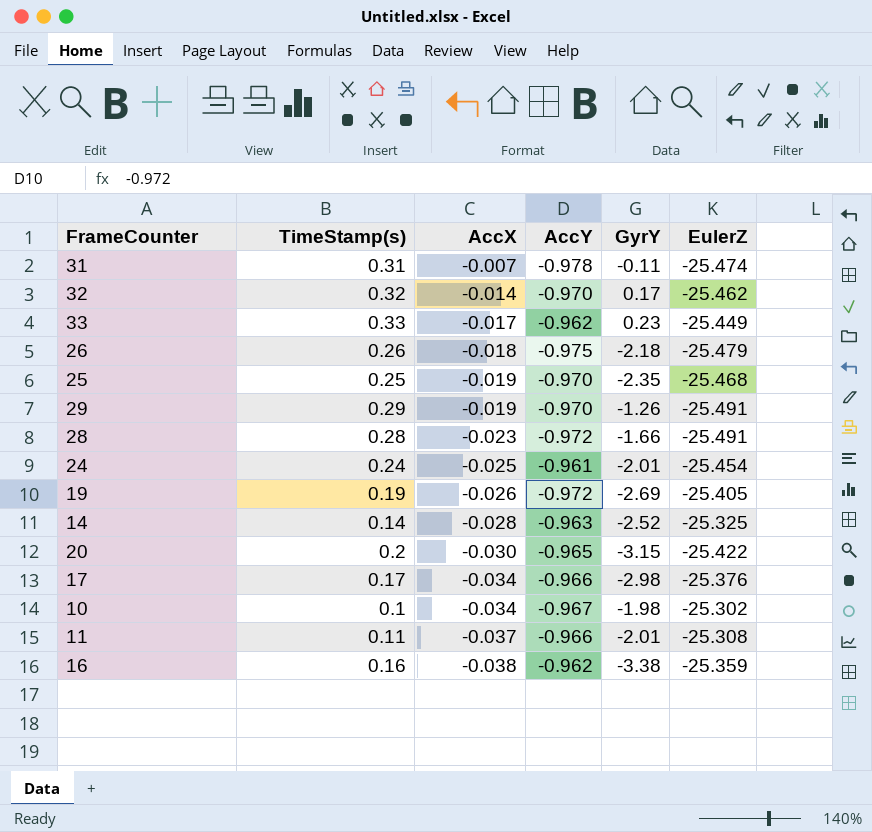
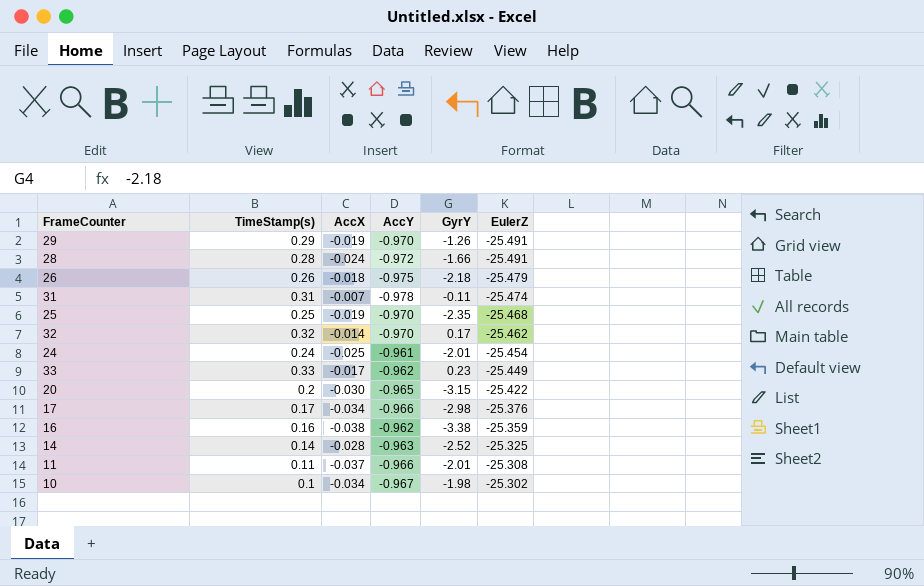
row order: AccX descending -> EulerZ ascending
row 19: 0.19 | -0.026 | -0.972 | -2.69 | -25.405 -> none
28 | AccX: -0.023 -> -0.024

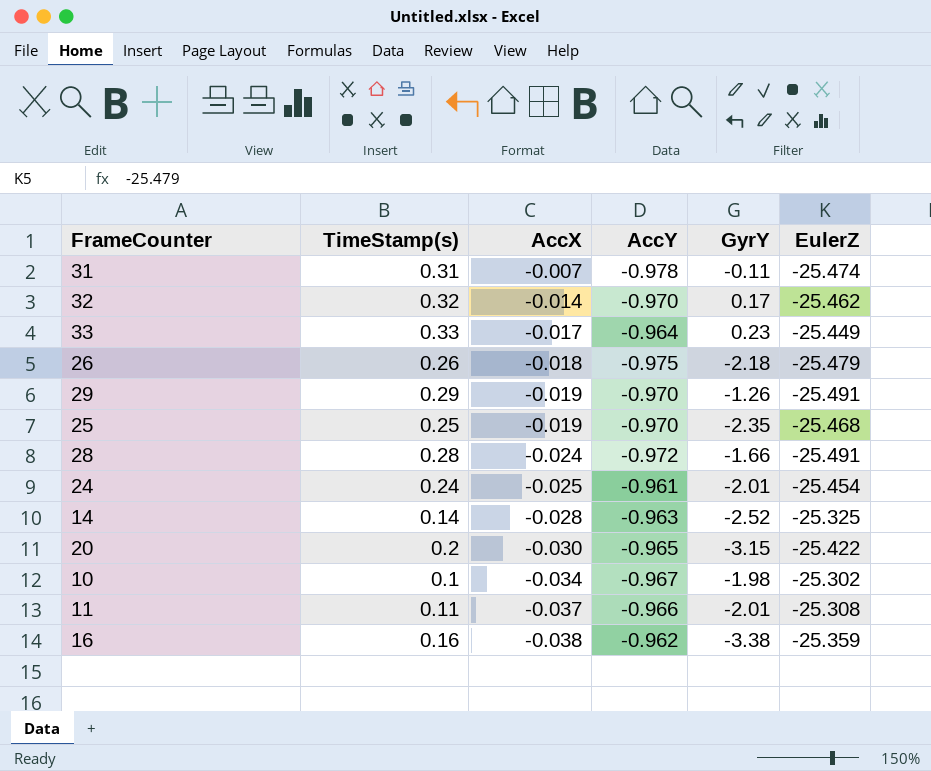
row order: EulerZ ascending -> AccX descending
row 17: 0.17 | -0.034 | -0.966 | -2.98 | -25.376 -> none
33 | AccY: -0.962 -> -0.964

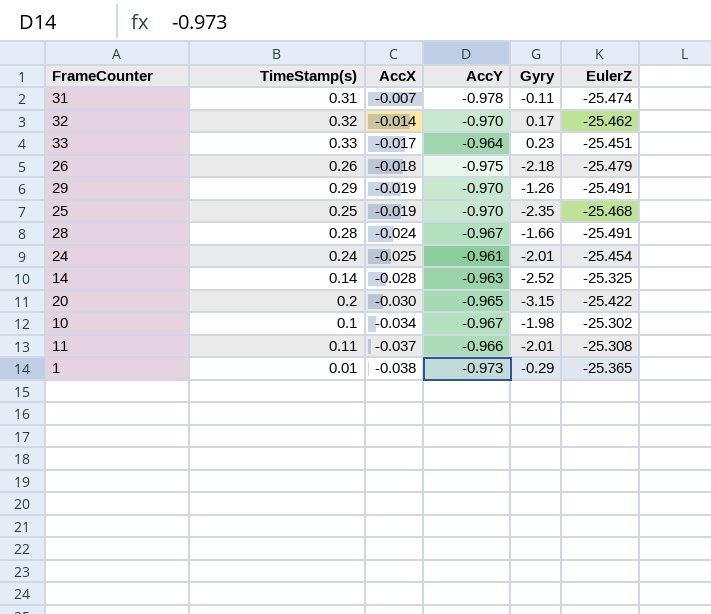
column name: GyrY -> Gyry
row 16: 0.16 | -0.038 | -0.962 | -3.38 | -25.359 -> none
33 | EulerZ: -25.449 -> -25.451
28 | AccY: -0.972 -> -0.967
row 1: none -> 0.01 | -0.038 | -0.973 | -0.29 | -25.365

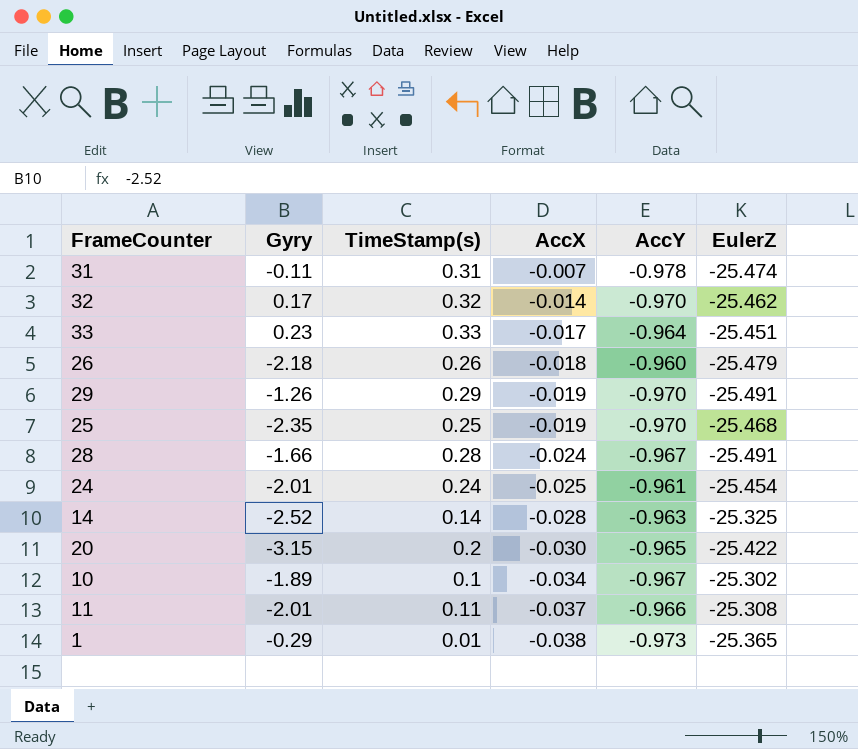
column Gyry | position: 5 -> 2
26 | AccY: -0.975 -> -0.960
10 | Gyry: -1.98 -> -1.89

